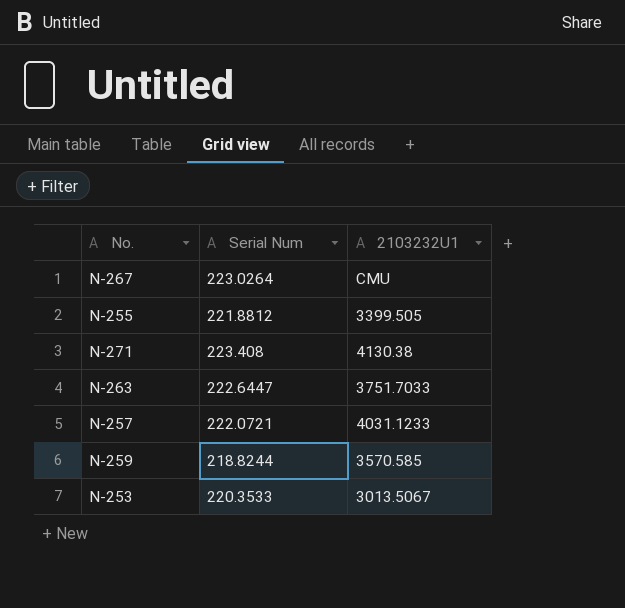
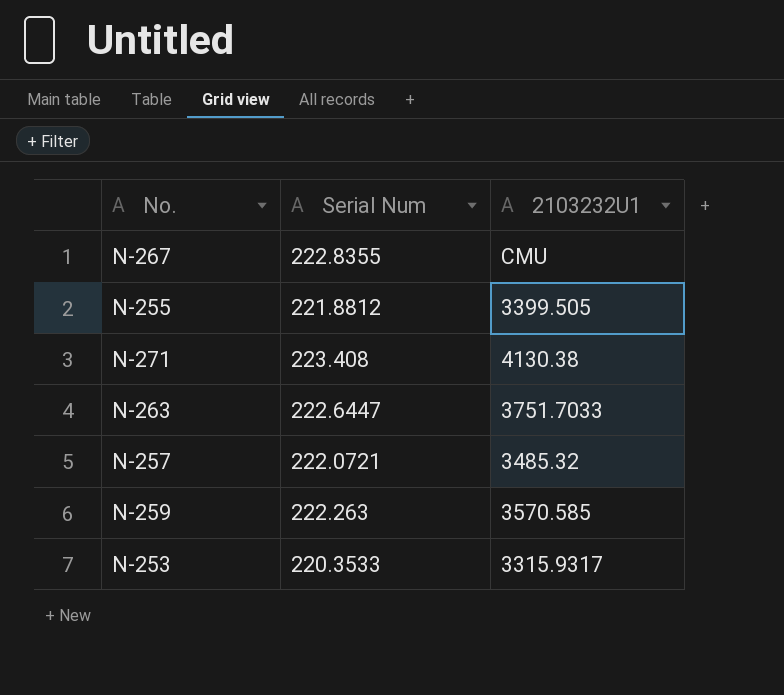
N-267 | Serial Num: 223.0264 -> 222.8355
N-257 | 2103232U1: 4031.1233 -> 3485.32
N-259 | Serial Num: 218.8244 -> 222.263
N-253 | 2103232U1: 3013.5067 -> 3315.9317

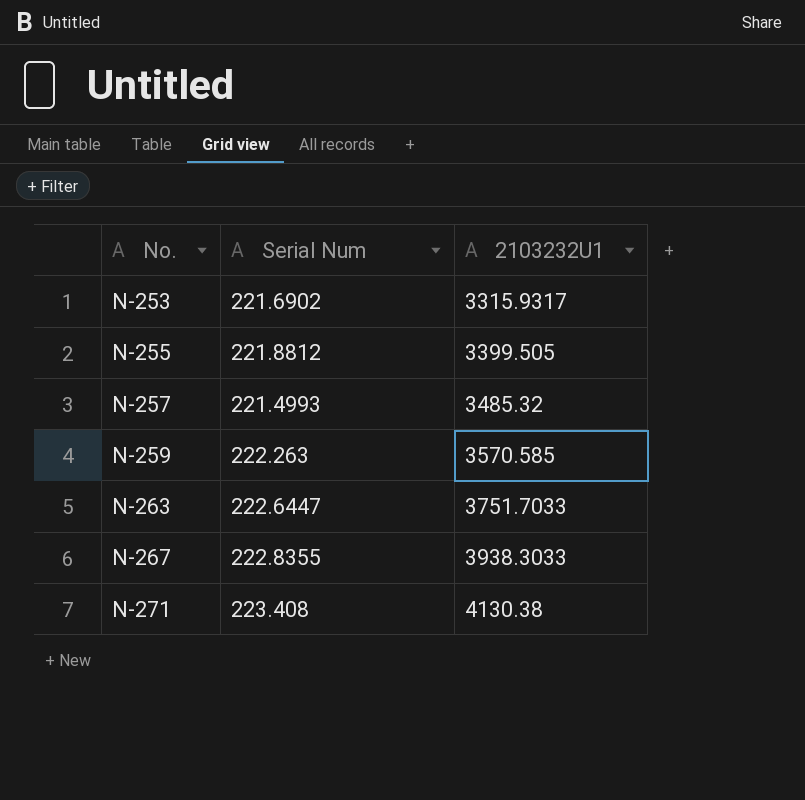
row order: none -> No. ascending
N-253 | Serial Num: 220.3533 -> 221.6902
N-257 | Serial Num: 222.0721 -> 221.4993
N-267 | 2103232U1: CMU -> 3938.3033

